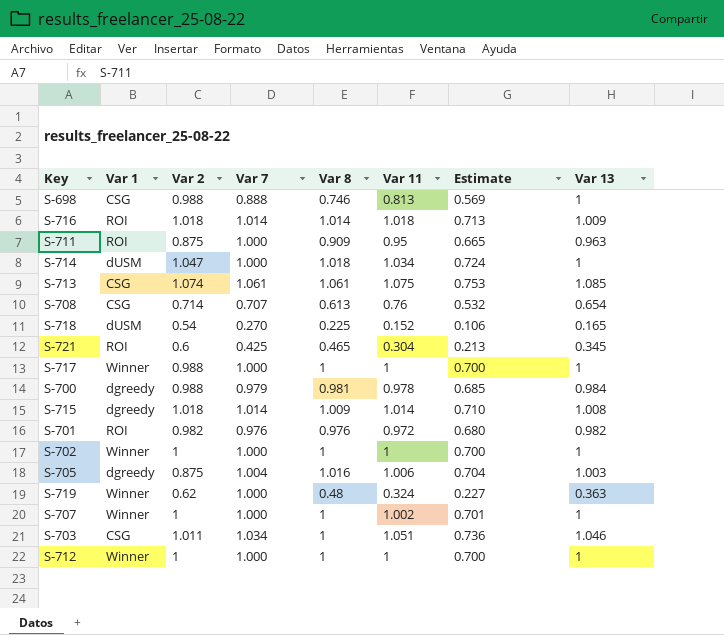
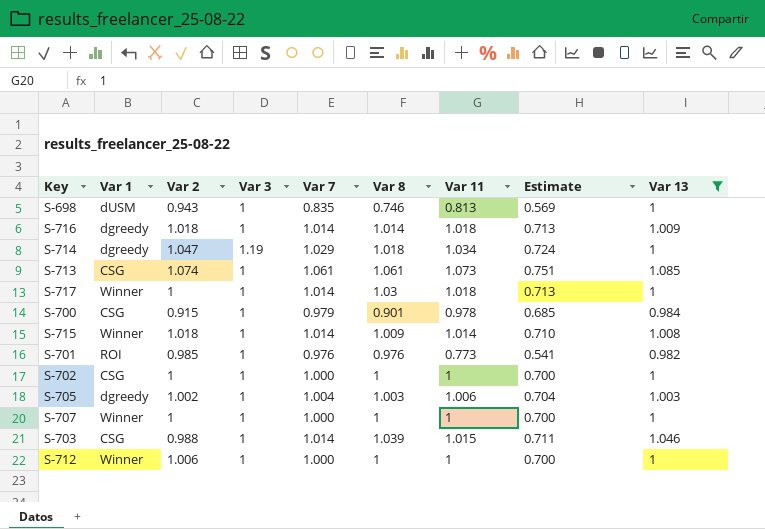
filter: none -> Var 13 >= 0.982
column Var 3 | position: none -> 4
S-698 | Var 1: CSG -> dUSM
S-698 | Var 2: 0.988 -> 0.943
S-698 | Var 7: 0.888 -> 0.835
S-716 | Var 1: ROI -> dgreedy
S-714 | Var 1: dUSM -> dgreedy
S-714 | Var 7: 1.000 -> 1.029
S-713 | Var 11: 1.075 -> 1.073
S-713 | Estimate: 0.753 -> 0.751
S-717 | Var 2: 0.988 -> 1
S-717 | Var 7: 1.000 -> 1.014
S-717 | Var 8: 1 -> 1.03
S-717 | Var 11: 1 -> 1.018
S-717 | Estimate: 0.700 -> 0.713
S-700 | Var 1: dgreedy -> CSG
S-700 | Var 2: 0.988 -> 0.915
S-700 | Var 8: 0.981 -> 0.901
S-715 | Var 1: dgreedy -> Winner
S-701 | Var 2: 0.982 -> 0.985
S-701 | Var 11: 0.972 -> 0.773
S-701 | Estimate: 0.680 -> 0.541
S-702 | Var 1: Winner -> CSG
S-705 | Var 2: 0.875 -> 1.002
S-705 | Var 8: 1.016 -> 1.003
S-707 | Var 11: 1.002 -> 1
S-707 | Estimate: 0.701 -> 0.700
S-703 | Var 2: 1.011 -> 0.988
S-703 | Var 7: 1.034 -> 1.014
S-703 | Var 8: 1 -> 1.039
S-703 | Var 11: 1.051 -> 1.015
S-703 | Estimate: 0.736 -> 0.711
S-712 | Var 2: 1 -> 1.006

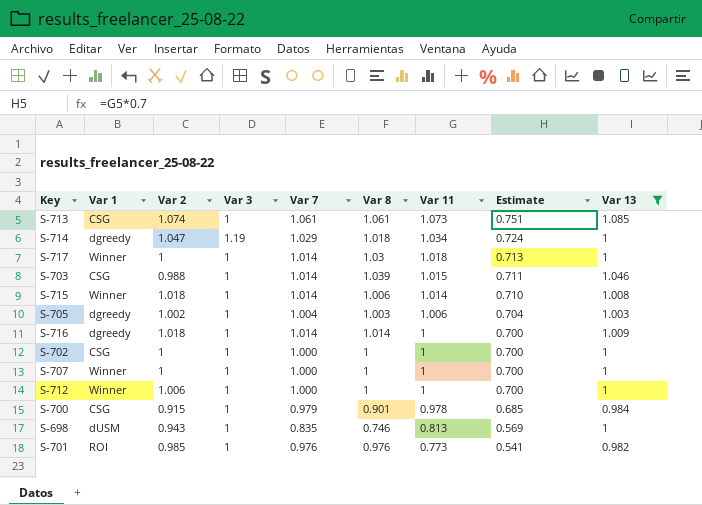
row order: none -> Var 11 descending
S-715 | Var 8: 1.009 -> 1.006
S-716 | Var 11: 1.018 -> 1
S-716 | Estimate: 0.713 -> 0.700

